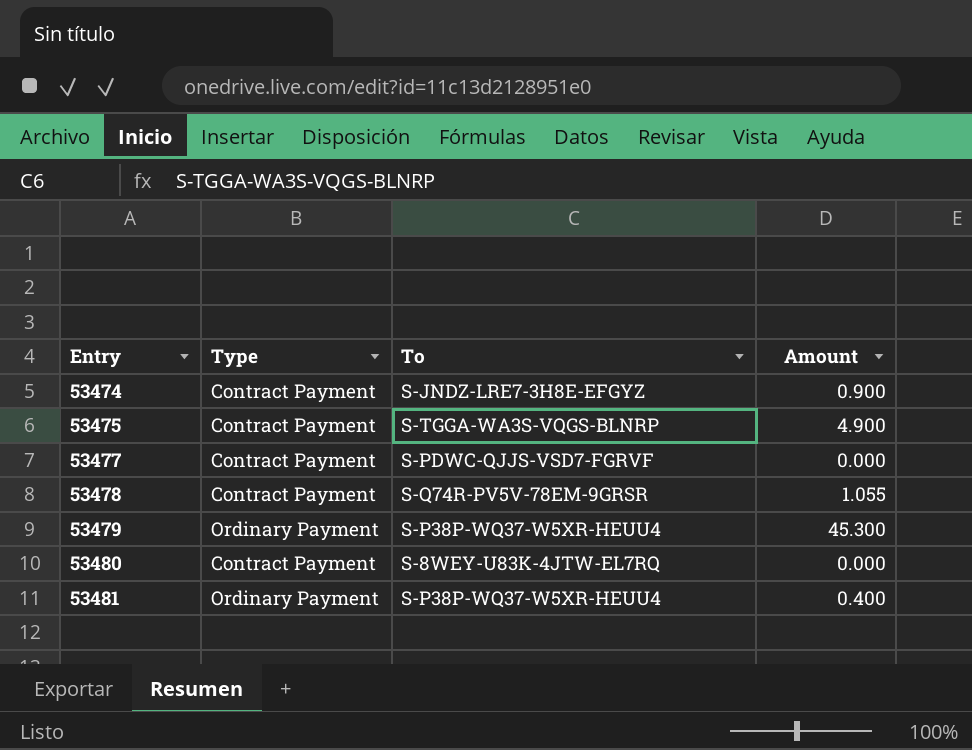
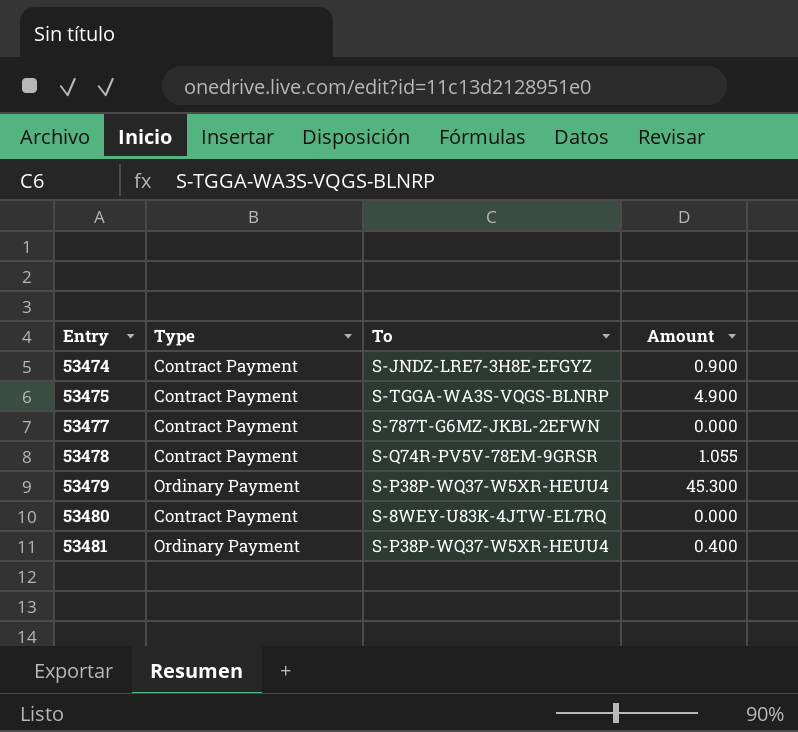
53477 | To: S-PDWC-QJJS-VSD7-FGRVF -> S-787T-G6MZ-JKBL-2EFWN

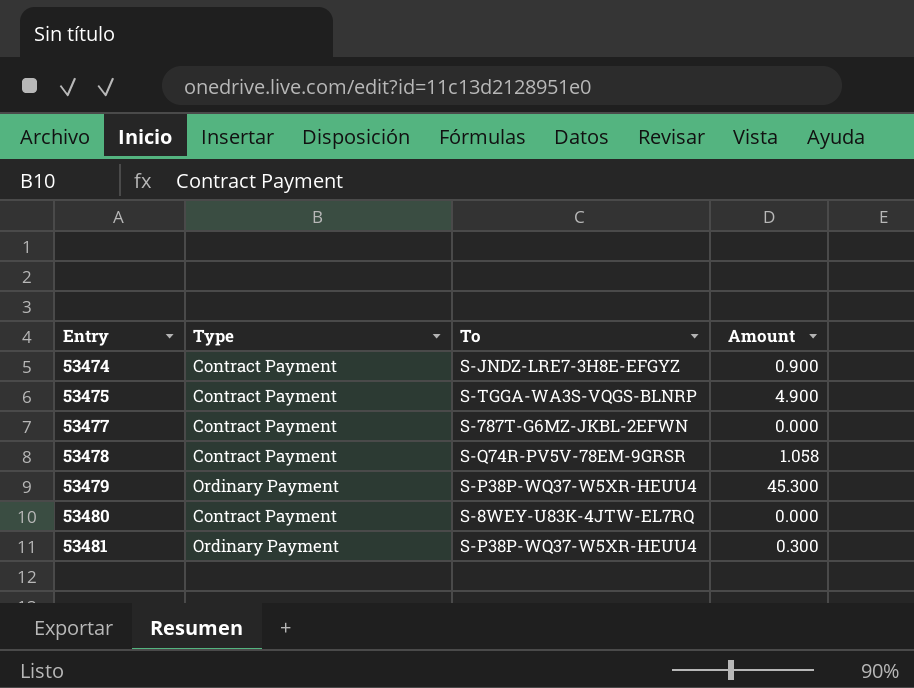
53478 | Amount: 1.055 -> 1.058
53481 | Amount: 0.400 -> 0.300

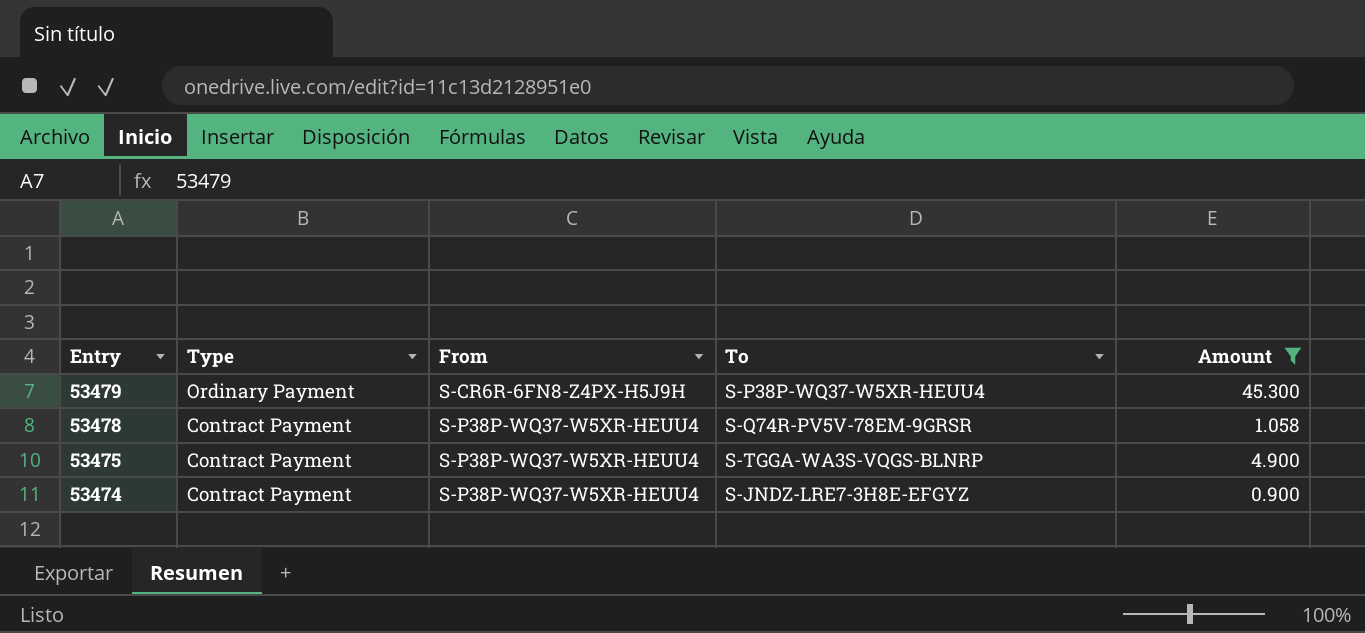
filter: none -> Amount >= 0.900
row order: Entry ascending -> Entry descending
column From | position: none -> 3

